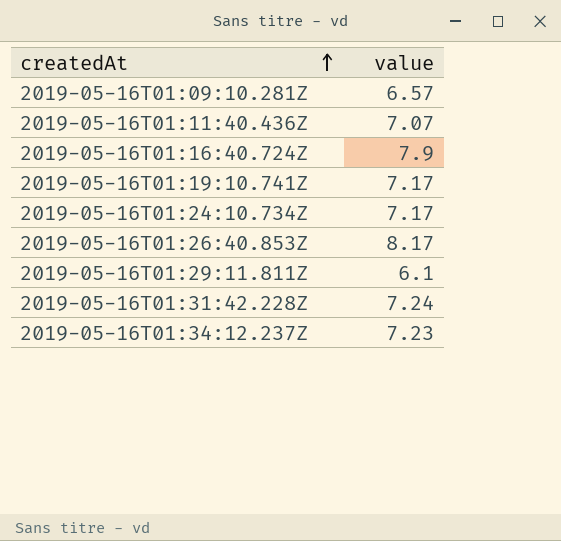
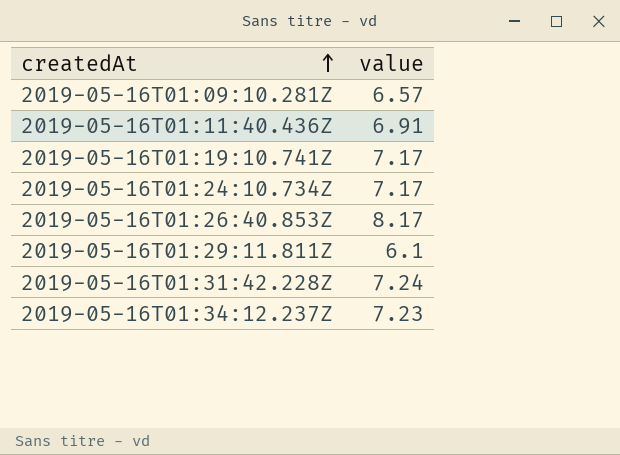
row 2019-05-16T01:16:40.724Z: 7.9 -> none
2019-05-16T01:11:40.436Z | value: 7.07 -> 6.91

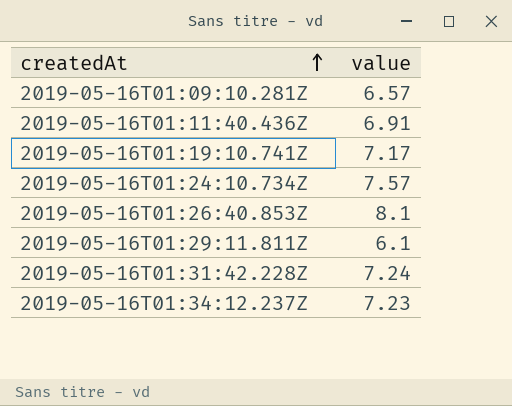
2019-05-16T01:24:10.734Z | value: 7.17 -> 7.57
2019-05-16T01:26:40.853Z | value: 8.17 -> 8.1

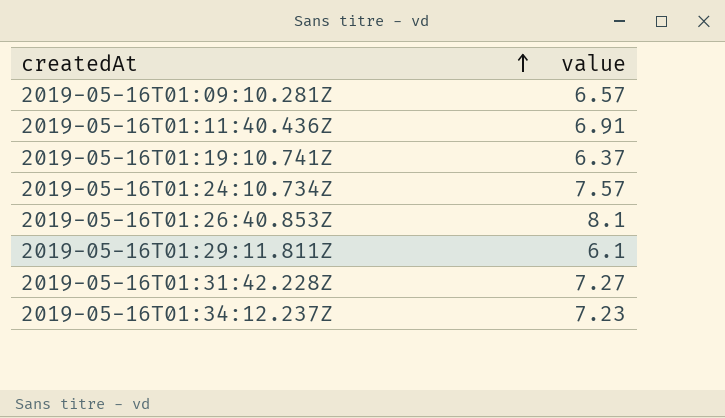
2019-05-16T01:19:10.741Z | value: 7.17 -> 6.37
2019-05-16T01:31:42.228Z | value: 7.24 -> 7.27

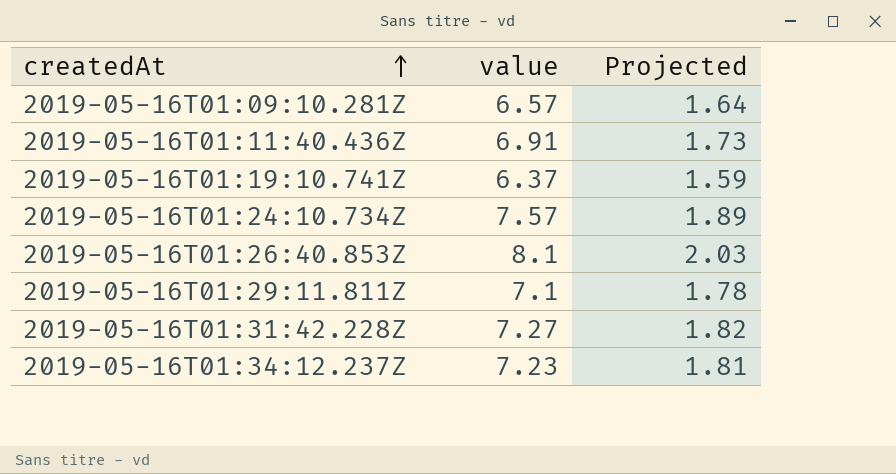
column Projected | formula: none -> [value] * 0.25
2019-05-16T01:29:11.811Z | value: 6.1 -> 7.1

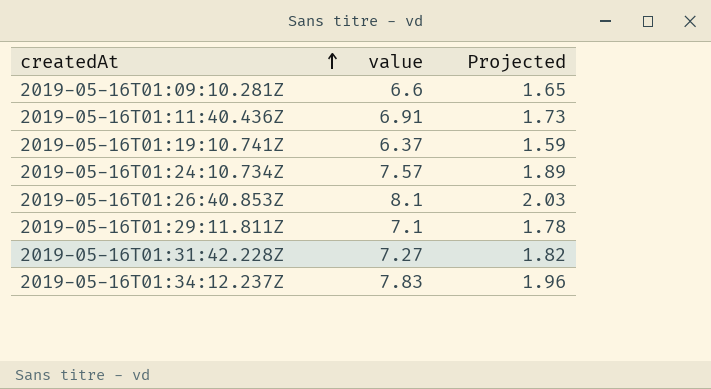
2019-05-16T01:09:10.281Z | value: 6.57 -> 6.6
2019-05-16T01:09:10.281Z | Projected: 1.64 -> 1.65
2019-05-16T01:34:12.237Z | value: 7.23 -> 7.83
2019-05-16T01:34:12.237Z | Projected: 1.81 -> 1.96

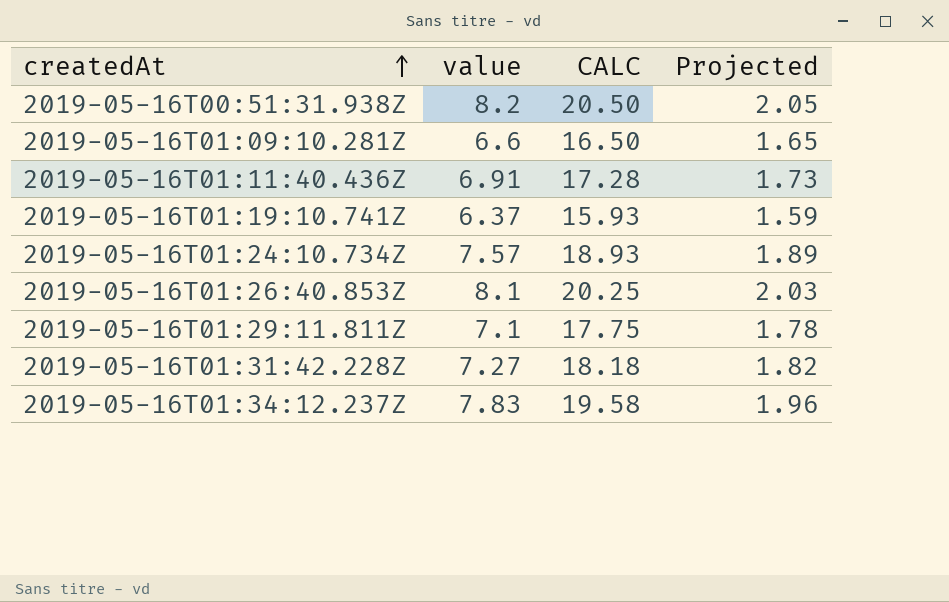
column CALC | formula: none -> [value] * 2.5
row 2019-05-16T00:51:31.938Z: none -> 8.2 | 20.50 | 2.05

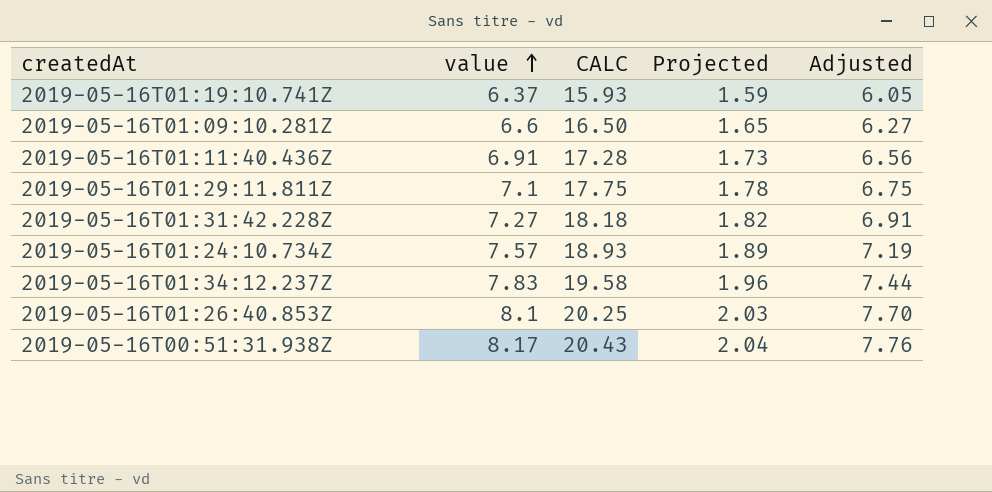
row order: createdAt ascending -> value ascending
column Adjusted | formula: none -> [value] * 0.95
2019-05-16T00:51:31.938Z | value: 8.2 -> 8.17
2019-05-16T00:51:31.938Z | CALC: 20.50 -> 20.43
2019-05-16T00:51:31.938Z | Projected: 2.05 -> 2.04

